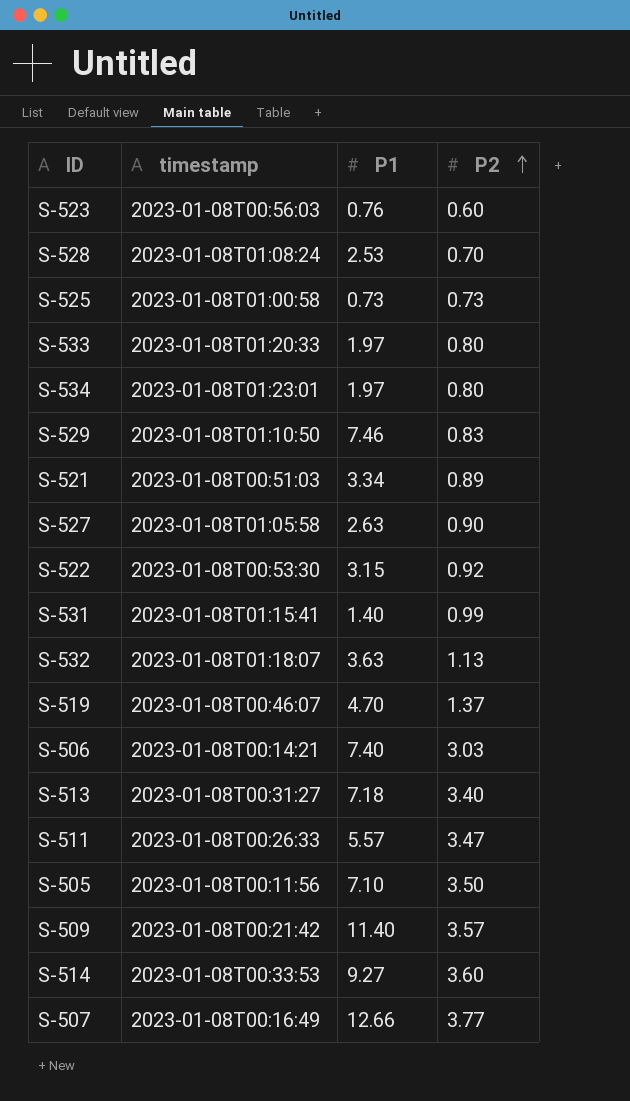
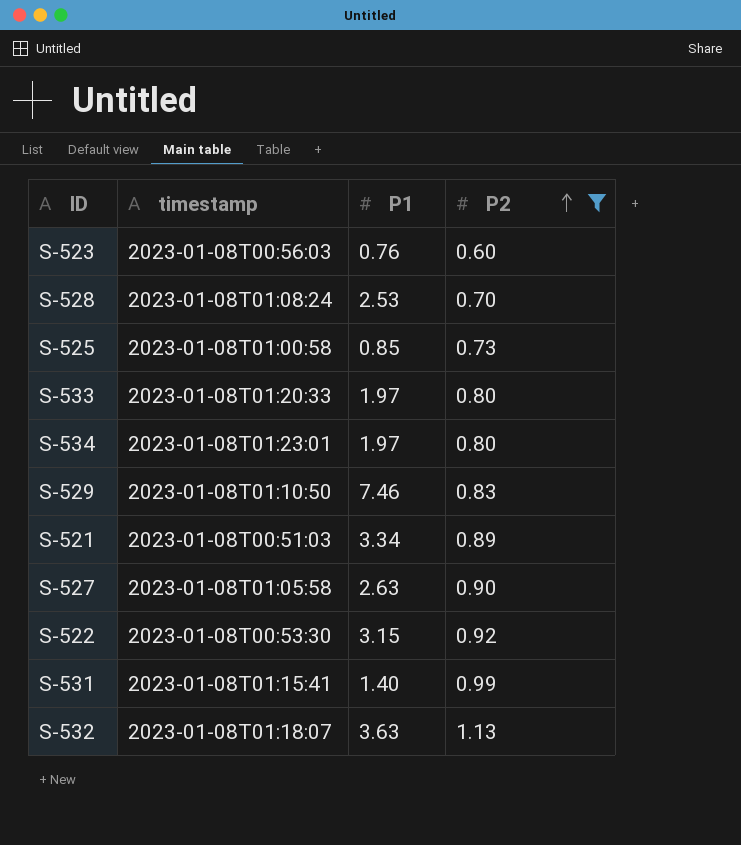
filter: none -> P2 <= 1.13
S-525 | P1: 0.73 -> 0.85

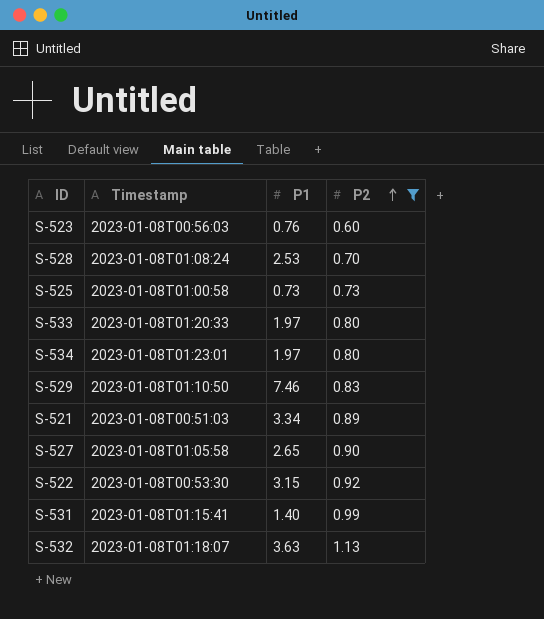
column name: timestamp -> Timestamp
S-525 | P1: 0.85 -> 0.73
S-527 | P1: 2.63 -> 2.65

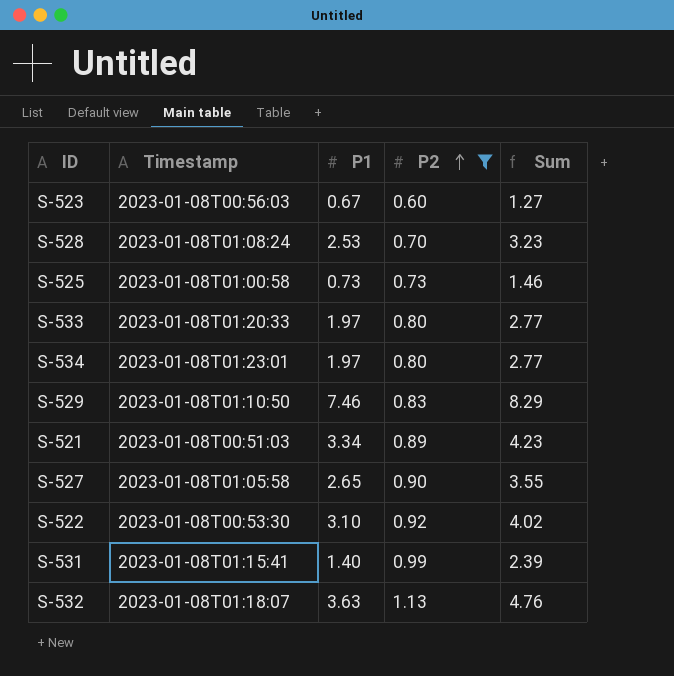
column Sum | formula: none -> [P1] + [P2]
S-523 | P1: 0.76 -> 0.67
S-522 | P1: 3.15 -> 3.10

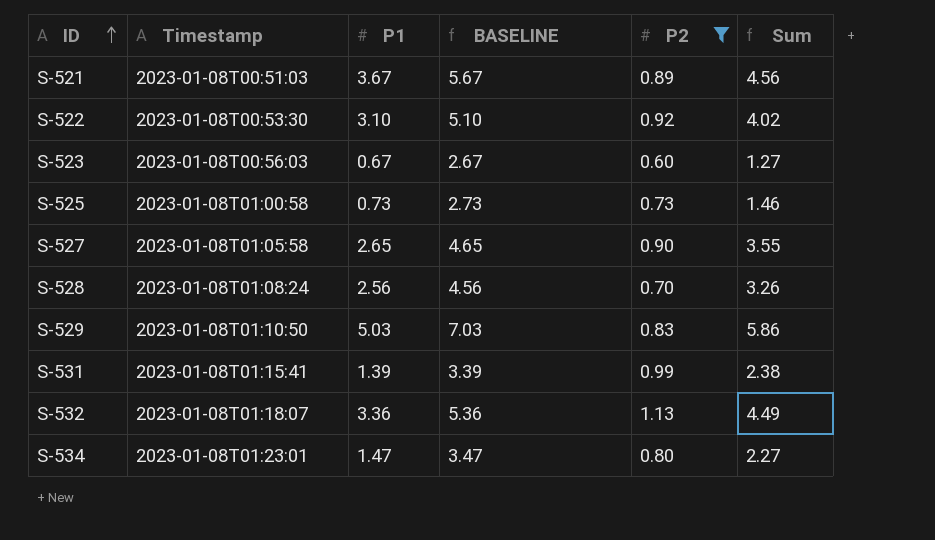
row order: P2 ascending -> ID ascending
column BASELINE | formula: none -> [P1] + 2
row S-533: 2023-01-08T01:20:33 | 1.97 | 0.80 | 2.77 -> none
S-521 | P1: 3.34 -> 3.67
S-521 | Sum: 4.23 -> 4.56
S-528 | P1: 2.53 -> 2.56
S-528 | Sum: 3.23 -> 3.26
S-529 | P1: 7.46 -> 5.03
S-529 | Sum: 8.29 -> 5.86
S-531 | P1: 1.40 -> 1.39
S-531 | Sum: 2.39 -> 2.38
S-532 | P1: 3.63 -> 3.36
S-532 | Sum: 4.76 -> 4.49
S-534 | P1: 1.97 -> 1.47
S-534 | Sum: 2.77 -> 2.27

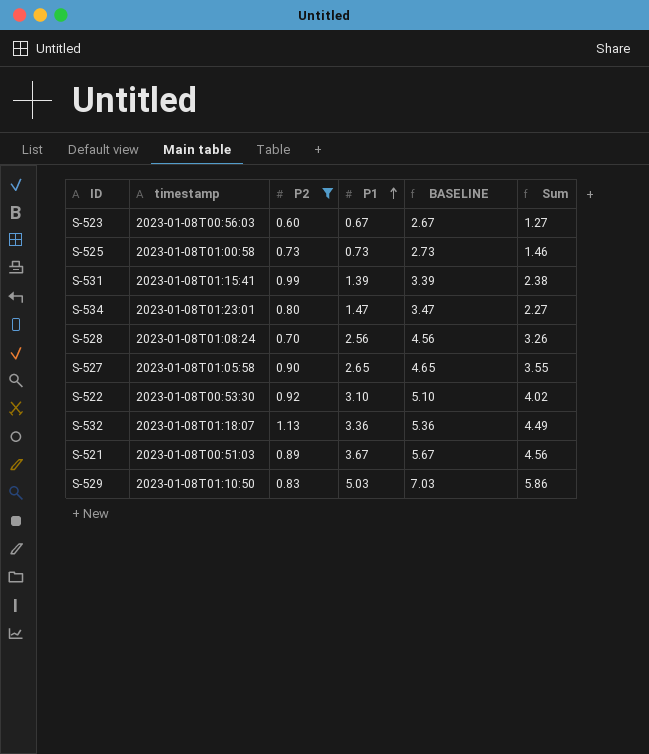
row order: ID ascending -> P1 ascending
column name: Timestamp -> timestamp
column P2 | position: 5 -> 3

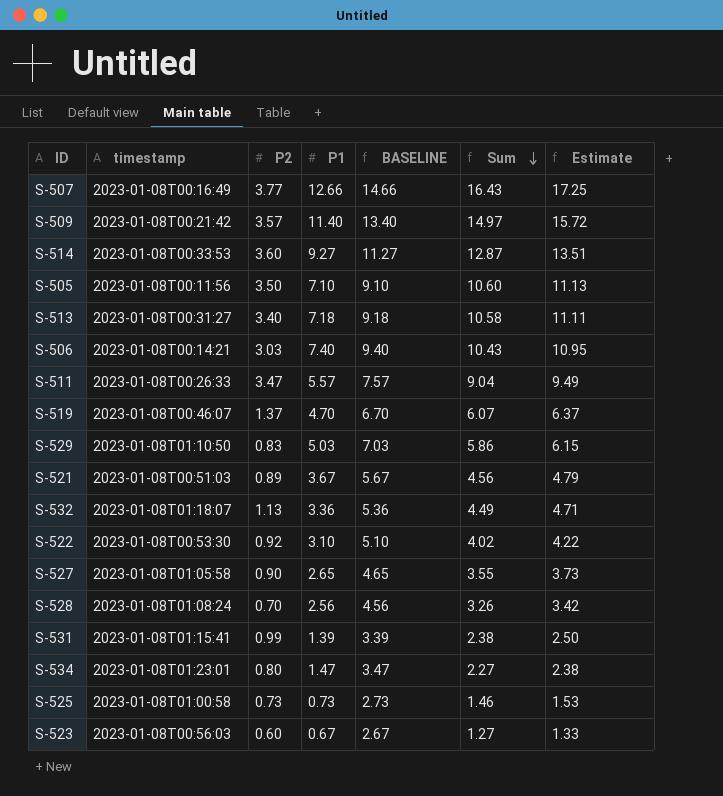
filter: P2 <= 1.13 -> none
row order: P1 ascending -> Sum descending
column Estimate | formula: none -> [Sum] * 1.05

